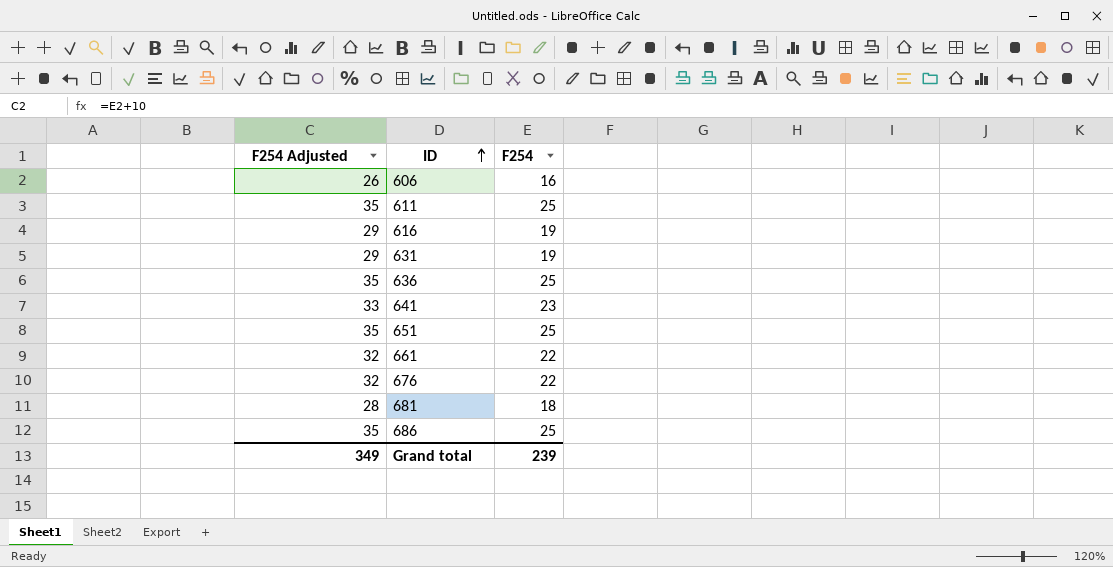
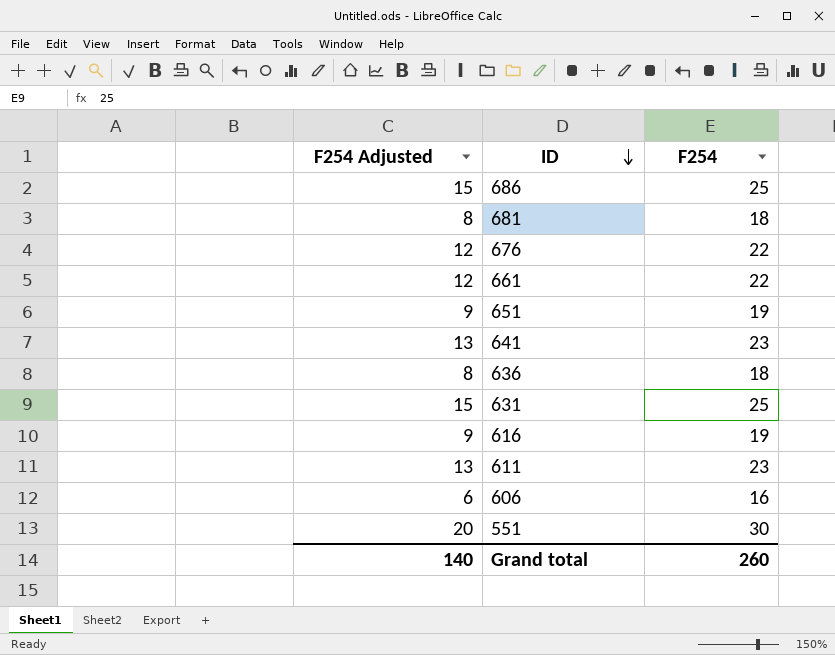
row order: ID ascending -> ID descending
column F254 Adjusted | formula: [F254] + 10 -> [F254] - 10
651 | F254: 25 -> 19
636 | F254: 25 -> 18
631 | F254: 19 -> 25
611 | F254: 25 -> 23
row 551: none -> 20 | 30
Grand total | F254 Adjusted: 349 -> 140
Grand total | F254: 239 -> 260

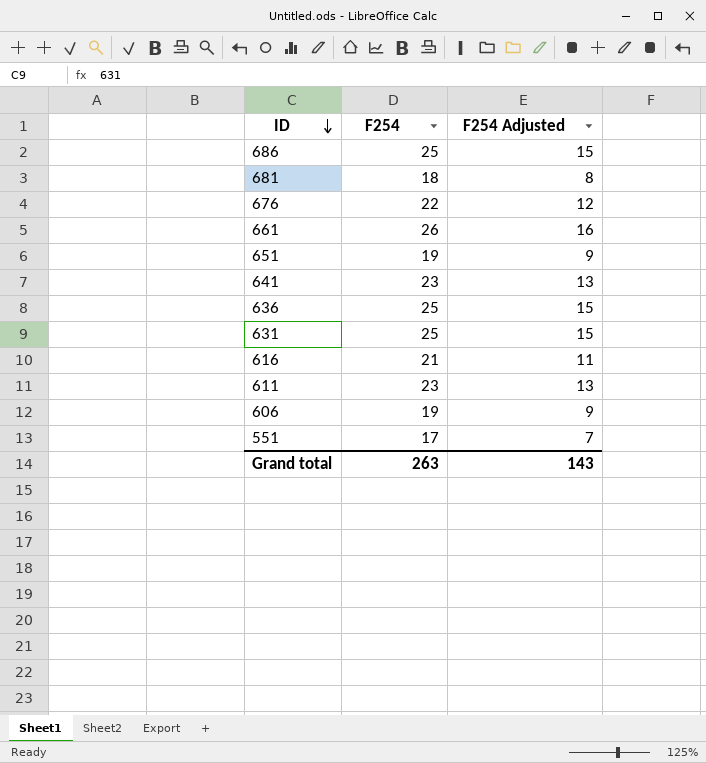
column F254 Adjusted | position: 1 -> 3
661 | F254: 22 -> 26
661 | F254 Adjusted: 12 -> 16
636 | F254: 18 -> 25
636 | F254 Adjusted: 8 -> 15
616 | F254: 19 -> 21
616 | F254 Adjusted: 9 -> 11
606 | F254: 16 -> 19
606 | F254 Adjusted: 6 -> 9
551 | F254: 30 -> 17
551 | F254 Adjusted: 20 -> 7
Grand total | F254: 260 -> 263
Grand total | F254 Adjusted: 140 -> 143

